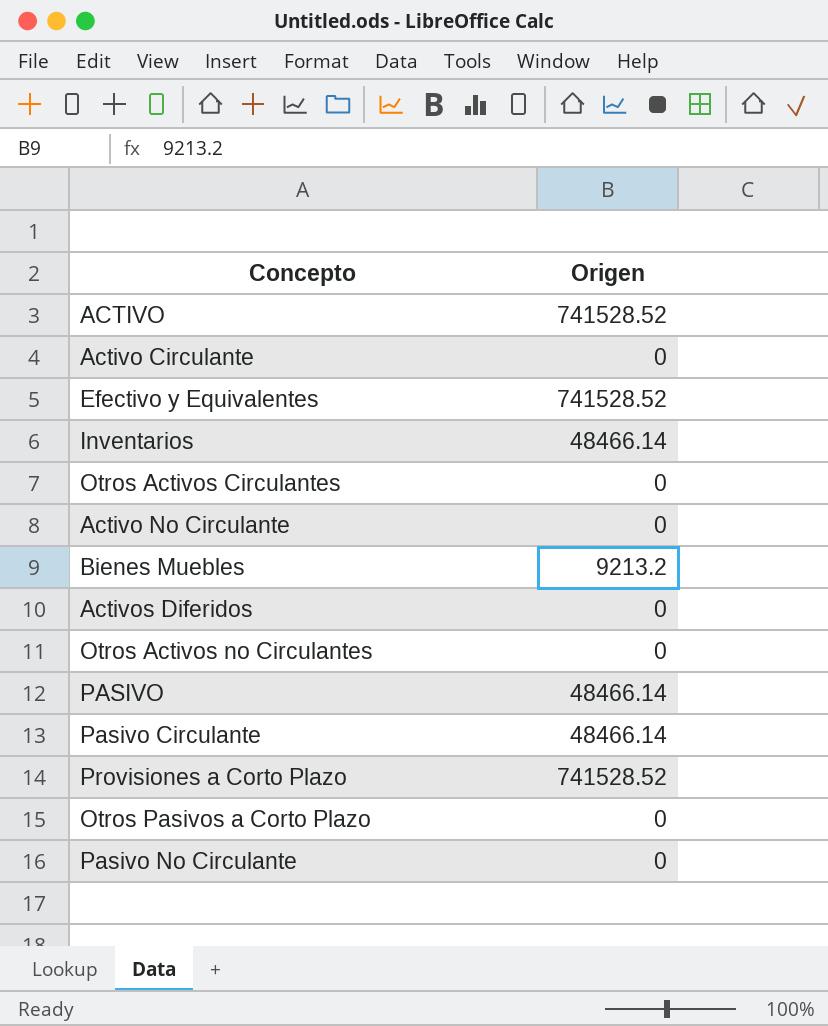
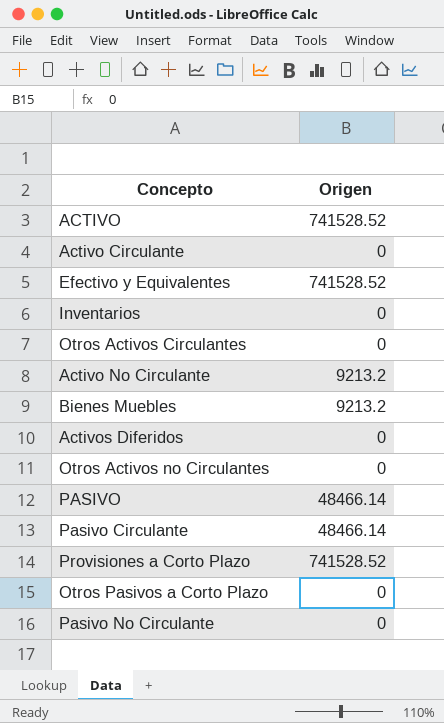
Inventarios | Origen: 48466.14 -> 0
Activo No Circulante | Origen: 0 -> 9213.2

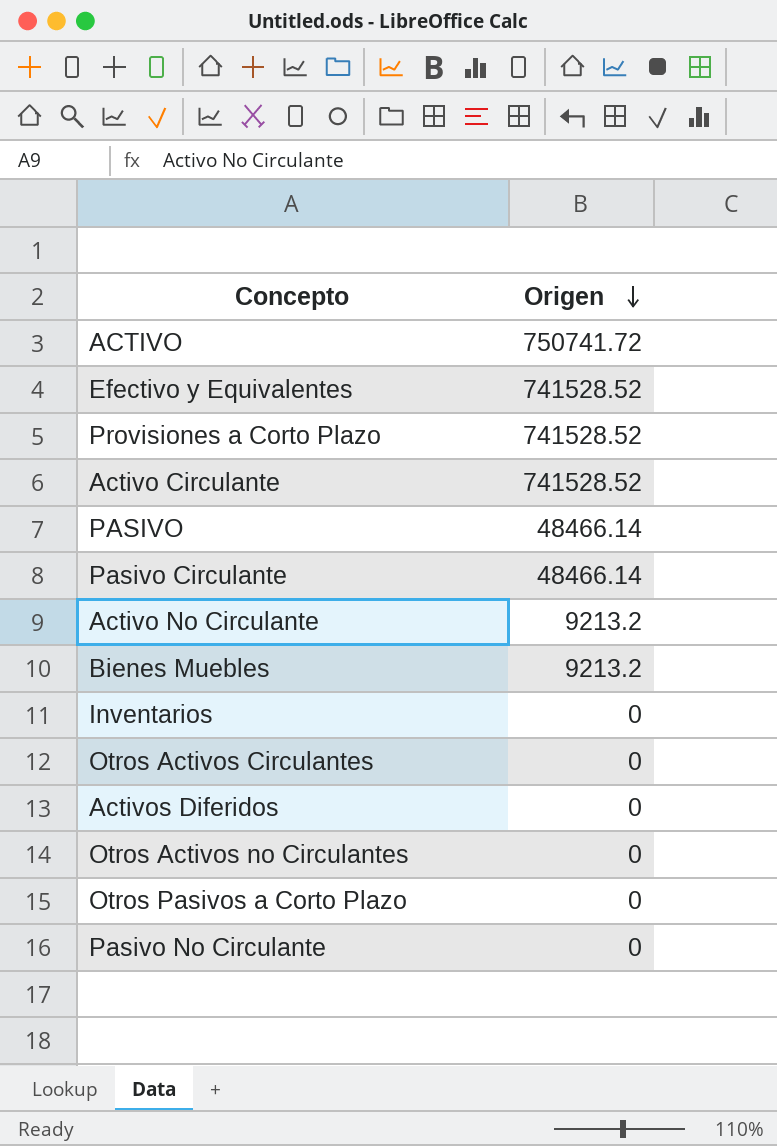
row order: none -> Origen descending
ACTIVO | Origen: 741528.52 -> 750741.72
Activo Circulante | Origen: 0 -> 741528.52

